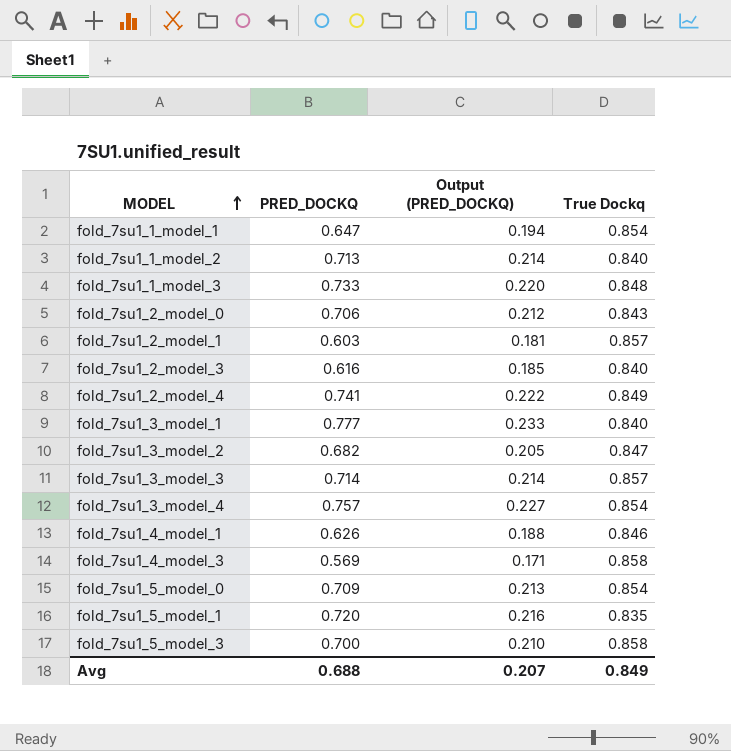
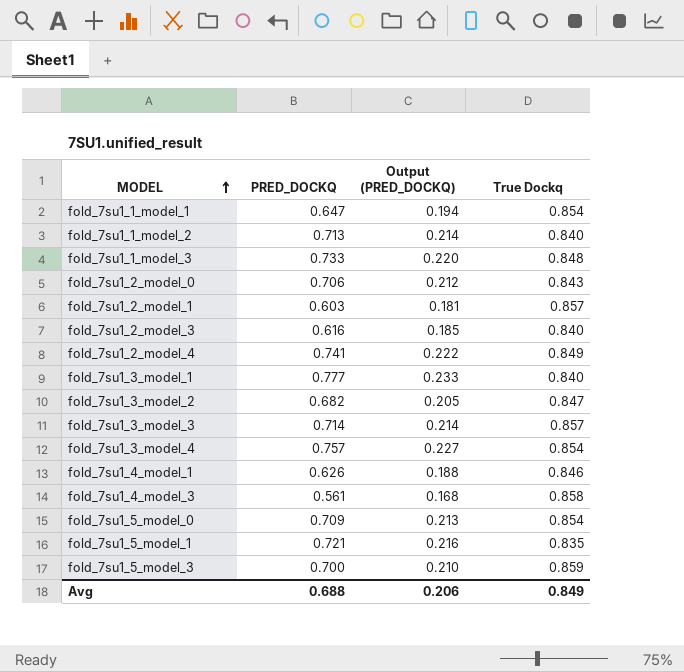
fold_7su1_4_model_3 | PRED_DOCKQ: 0.569 -> 0.561
fold_7su1_4_model_3 | Output (PRED_DOCKQ): 0.171 -> 0.168
fold_7su1_5_model_1 | PRED_DOCKQ: 0.720 -> 0.721
fold_7su1_5_model_3 | True Dockq: 0.858 -> 0.859
Avg | Output (PRED_DOCKQ): 0.207 -> 0.206

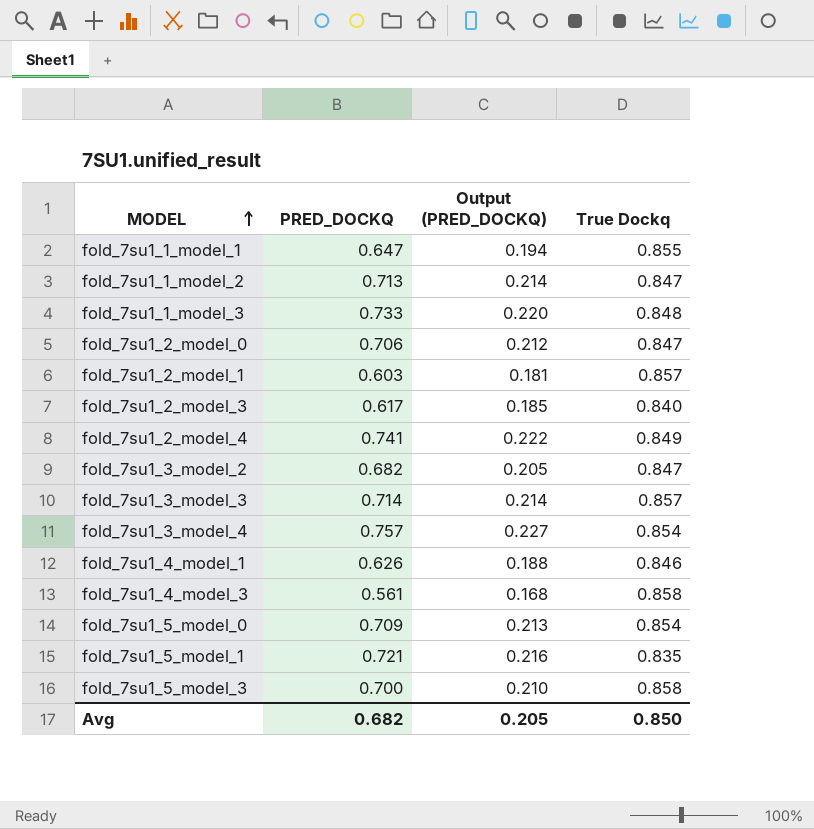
row fold_7su1_3_model_1: 0.777 | 0.233 | 0.840 -> none
fold_7su1_1_model_1 | True Dockq: 0.854 -> 0.855
fold_7su1_1_model_2 | True Dockq: 0.840 -> 0.847
fold_7su1_2_model_0 | True Dockq: 0.843 -> 0.847
fold_7su1_2_model_3 | PRED_DOCKQ: 0.616 -> 0.617
fold_7su1_5_model_3 | True Dockq: 0.859 -> 0.858
Avg | PRED_DOCKQ: 0.688 -> 0.682
Avg | Output (PRED_DOCKQ): 0.206 -> 0.205
Avg | True Dockq: 0.849 -> 0.850

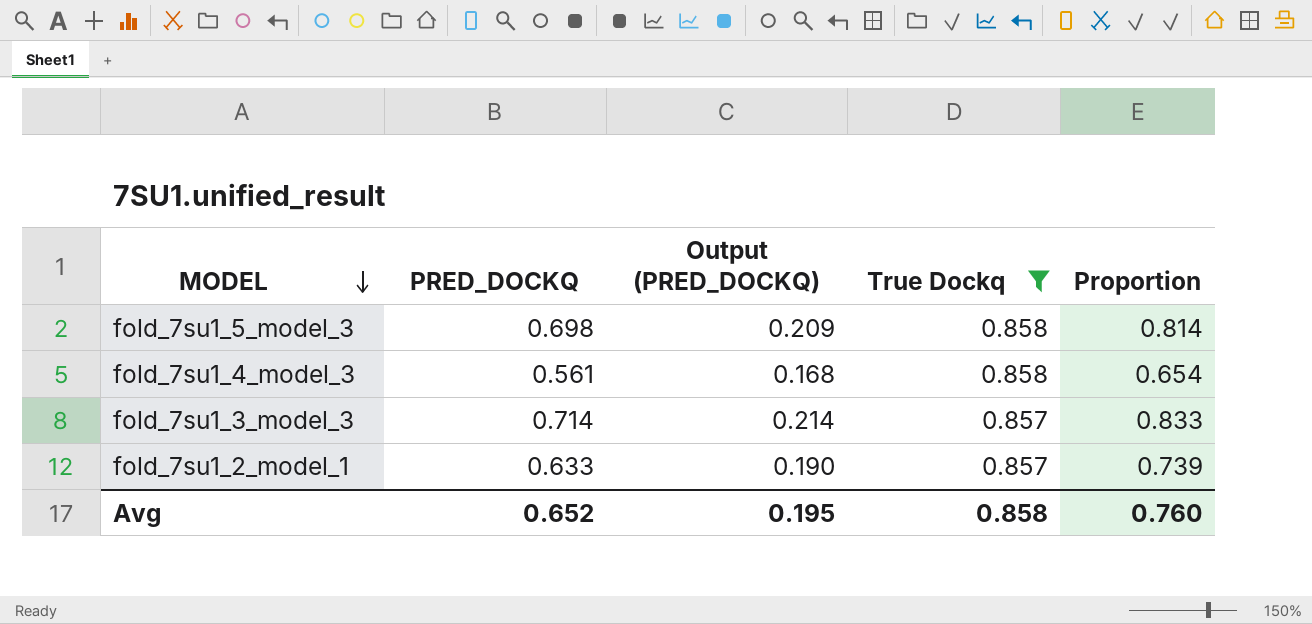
filter: none -> True Dockq >= 0.857
row order: MODEL ascending -> MODEL descending
column Proportion | formula: none -> [PRED_DOCKQ] / [True Dockq]
fold_7su1_5_model_3 | PRED_DOCKQ: 0.700 -> 0.698
fold_7su1_5_model_3 | Output (PRED_DOCKQ): 0.210 -> 0.209
fold_7su1_2_model_1 | PRED_DOCKQ: 0.603 -> 0.633
fold_7su1_2_model_1 | Output (PRED_DOCKQ): 0.181 -> 0.190
Avg | PRED_DOCKQ: 0.682 -> 0.652
Avg | Output (PRED_DOCKQ): 0.205 -> 0.195
Avg | True Dockq: 0.850 -> 0.858

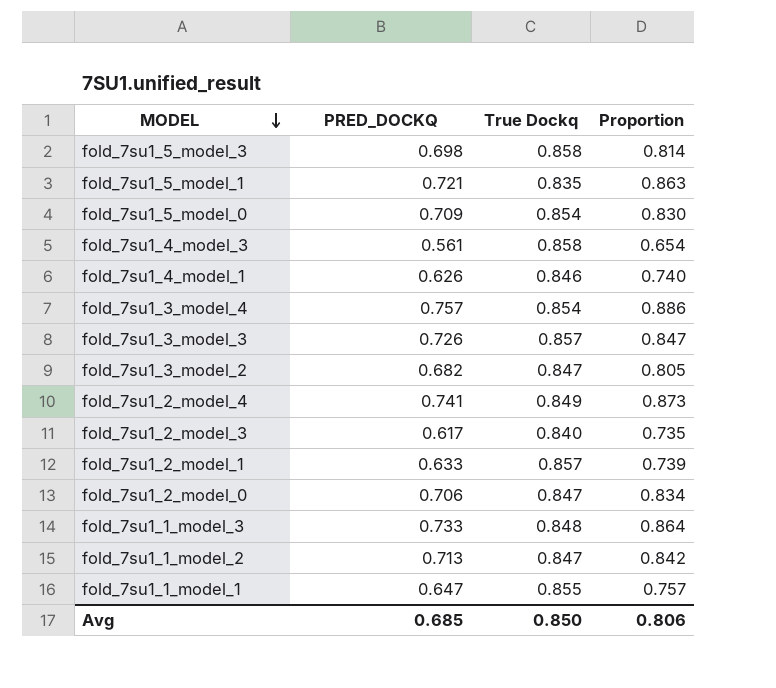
filter: True Dockq >= 0.857 -> none
column Output (PRED_DOCKQ) | formula: [PRED_DOCKQ] * 0.3 -> none
fold_7su1_3_model_3 | PRED_DOCKQ: 0.714 -> 0.726
fold_7su1_3_model_3 | Proportion: 0.833 -> 0.847
Avg | PRED_DOCKQ: 0.652 -> 0.685
Avg | True Dockq: 0.858 -> 0.850
Avg | Proportion: 0.760 -> 0.806

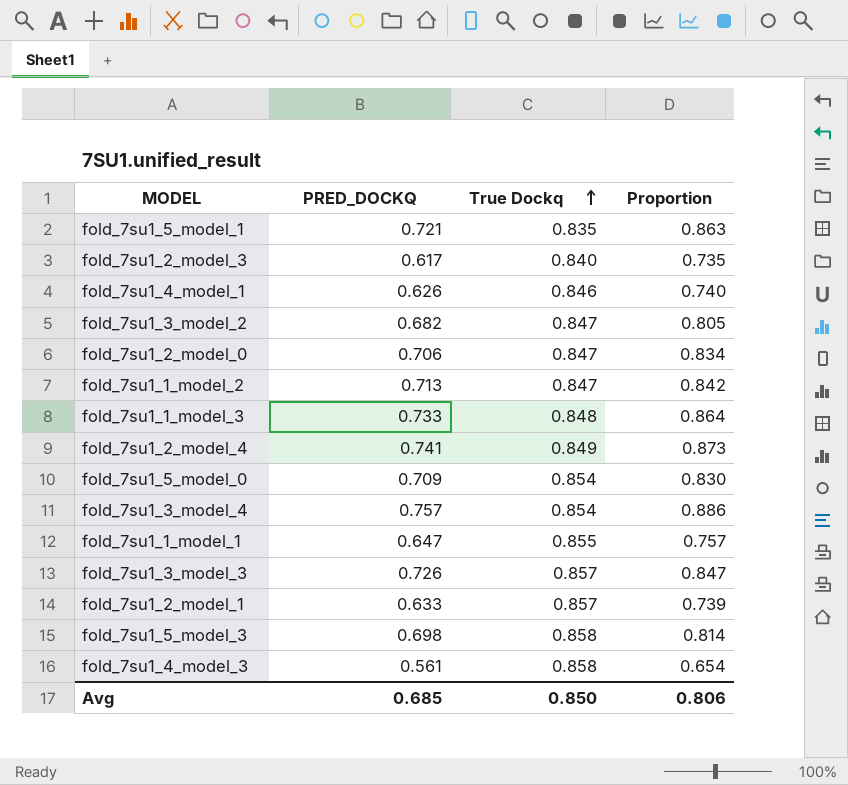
row order: MODEL descending -> True Dockq ascending

